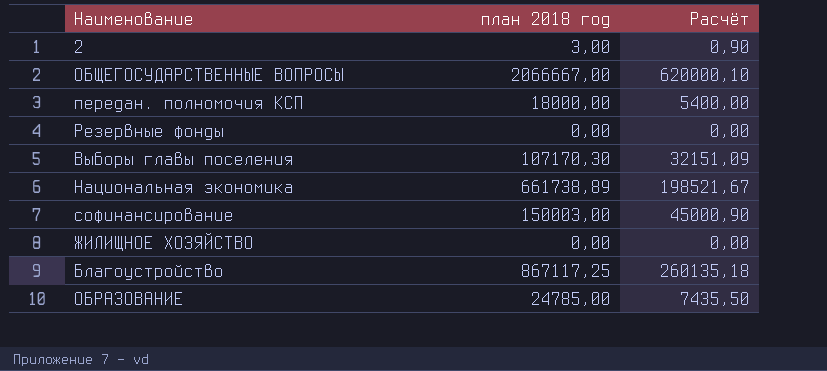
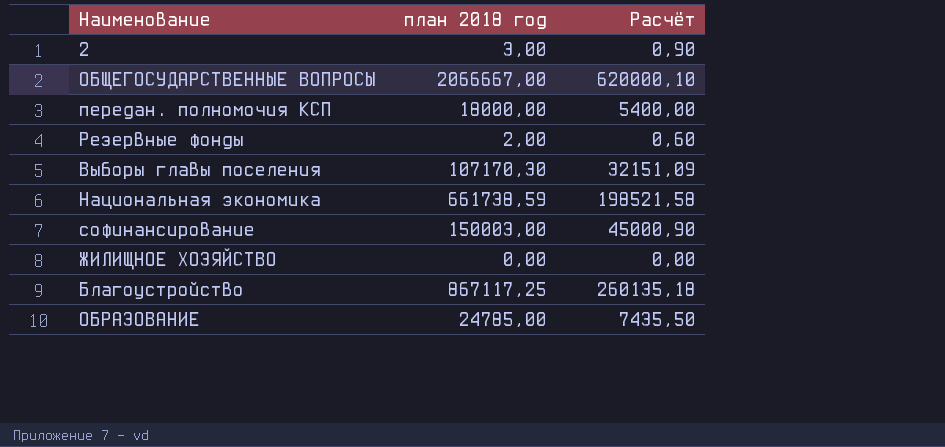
Резервные фонды | план 2018 год: 0,00 -> 2,00
Резервные фонды | Расчёт: 0,00 -> 0,60
Национальная экономика | план 2018 год: 661738,89 -> 661738,59
Национальная экономика | Расчёт: 198521,67 -> 198521,58

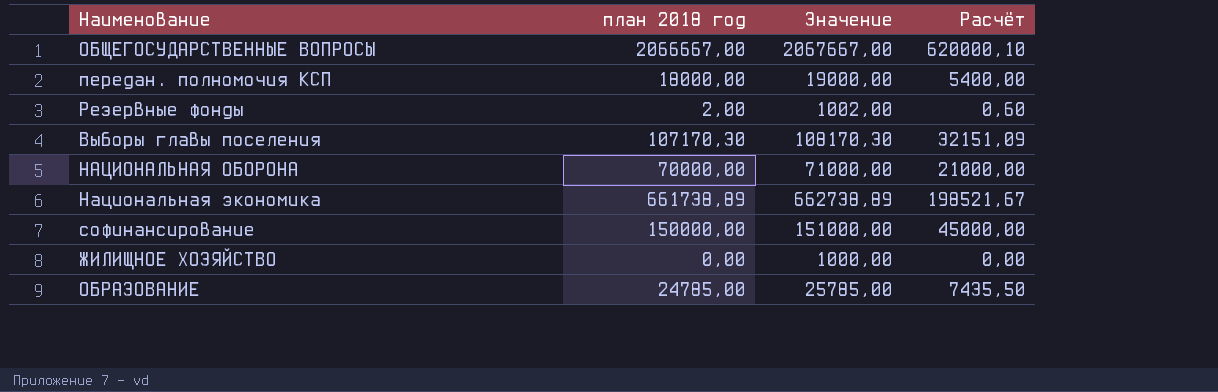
column Значение | formula: none -> [план 2018 год] + 1000
row 2: 3,00 | 0,90 -> none
row Благоустройство: 867117,25 | 260135,18 -> none
row НАЦИОНАЛЬНАЯ ОБОРОНА: none -> 70000,00 | 71000,00 | 21000,00
Национальная экономика | план 2018 год: 661738,59 -> 661738,89
Национальная экономика | Расчёт: 198521,58 -> 198521,67
софинансирование | план 2018 год: 150003,00 -> 150000,00
софинансирование | Расчёт: 45000,90 -> 45000,00

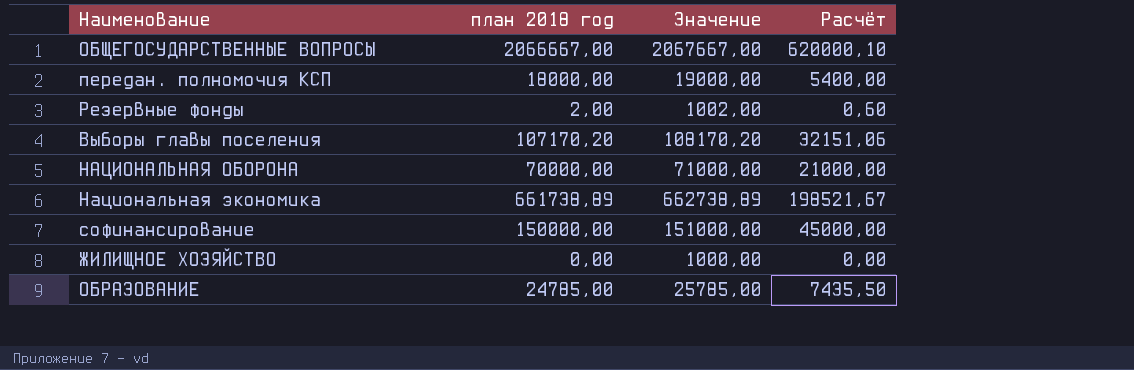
Выборы главы поселения | план 2018 год: 107170,30 -> 107170,20
Выборы главы поселения | Значение: 108170,30 -> 108170,20
Выборы главы поселения | Расчёт: 32151,09 -> 32151,06

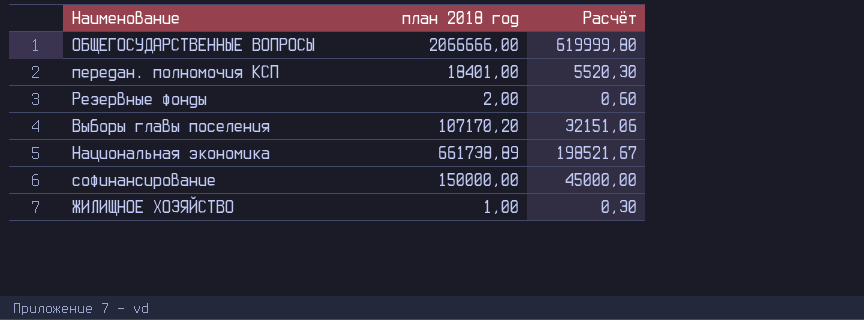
column Значение | formula: [план 2018 год] + 1000 -> none
row НАЦИОНАЛЬНАЯ ОБОРОНА: 70000,00 | 71000,00 | 21000,00 -> none
row ОБРАЗОВАНИЕ: 24785,00 | 25785,00 | 7435,50 -> none
ОБЩЕГОСУДАРСТВЕННЫЕ ВОПРОСЫ | план 2018 год: 2066667,00 -> 2066666,00
ОБЩЕГОСУДАРСТВЕННЫЕ ВОПРОСЫ | Расчёт: 620000,10 -> 619999,80
передан. полномочия КСП | план 2018 год: 18000,00 -> 18401,00
передан. полномочия КСП | Расчёт: 5400,00 -> 5520,30
ЖИЛИЩНОЕ ХОЗЯЙСТВО | план 2018 год: 0,00 -> 1,00
ЖИЛИЩНОЕ ХОЗЯЙСТВО | Расчёт: 0,00 -> 0,30

